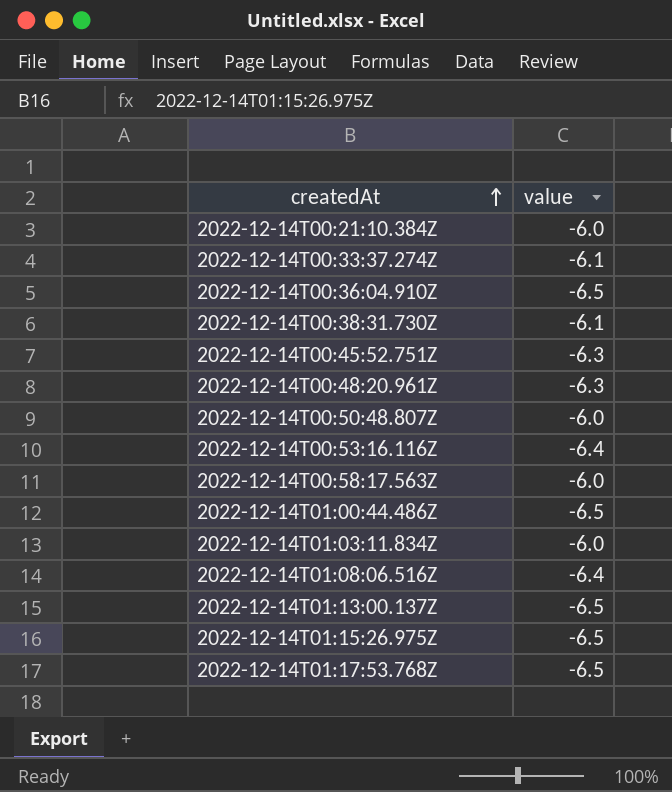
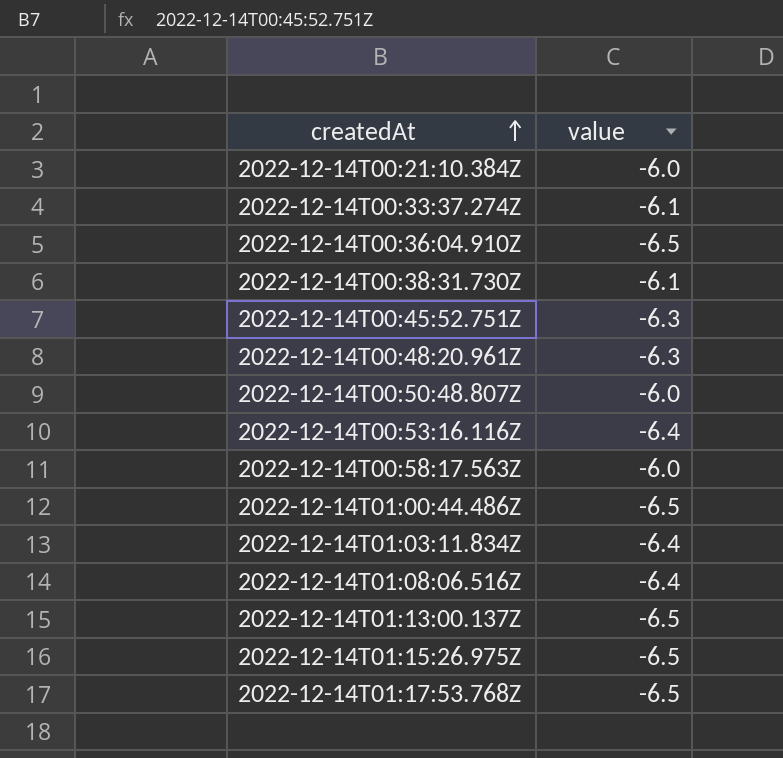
2022-12-14T01:03:11.834Z | value: -6.0 -> -6.4

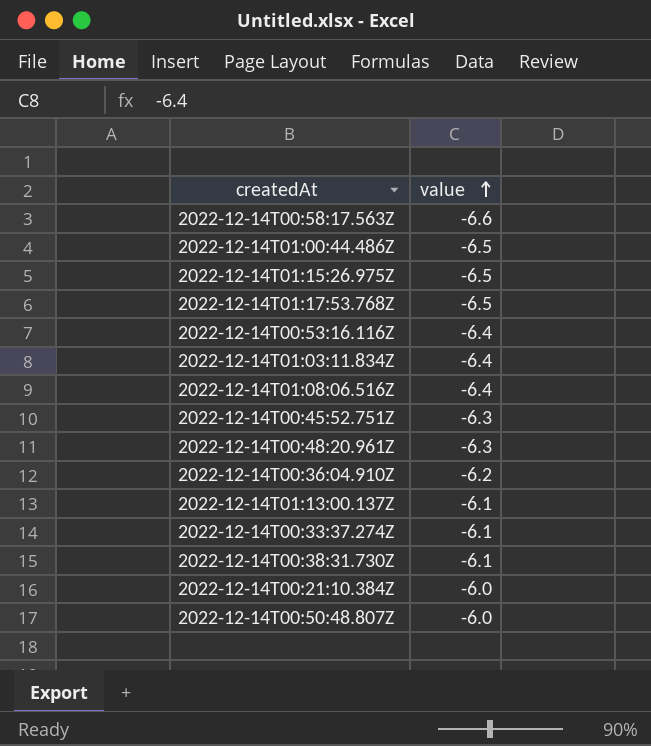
row order: createdAt ascending -> value ascending
2022-12-14T00:58:17.563Z | value: -6.0 -> -6.6
2022-12-14T00:36:04.910Z | value: -6.5 -> -6.2
2022-12-14T01:13:00.137Z | value: -6.5 -> -6.1

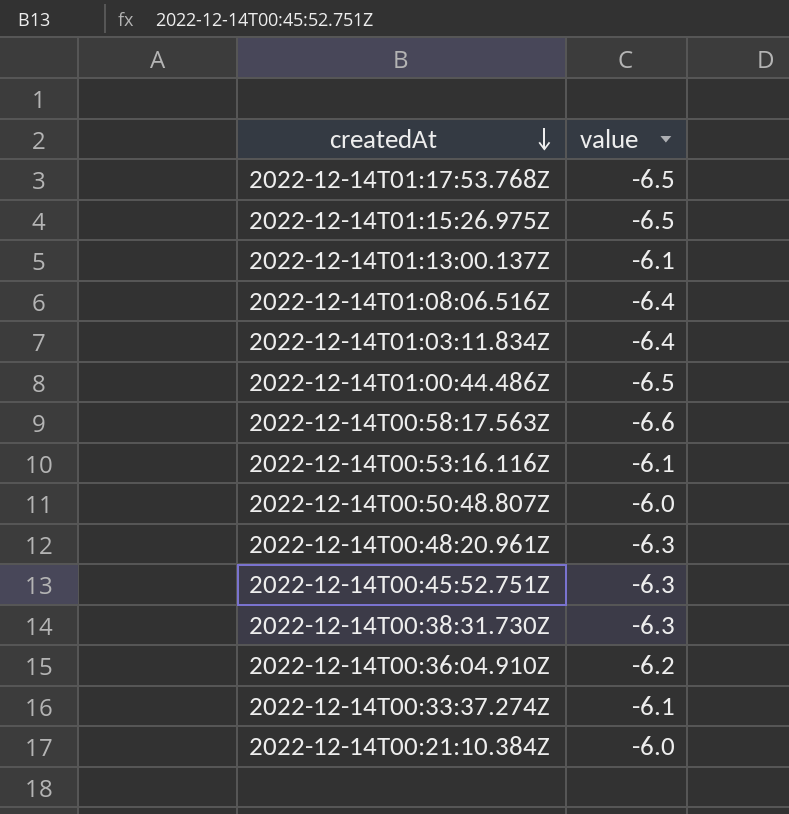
row order: value ascending -> createdAt descending
2022-12-14T00:53:16.116Z | value: -6.4 -> -6.1
2022-12-14T00:38:31.730Z | value: -6.1 -> -6.3

